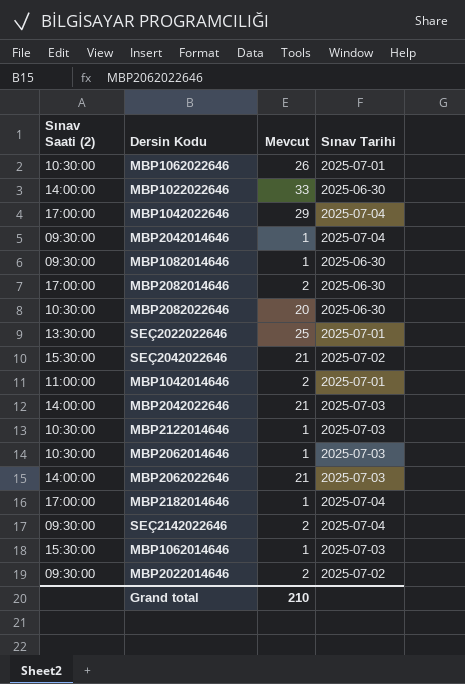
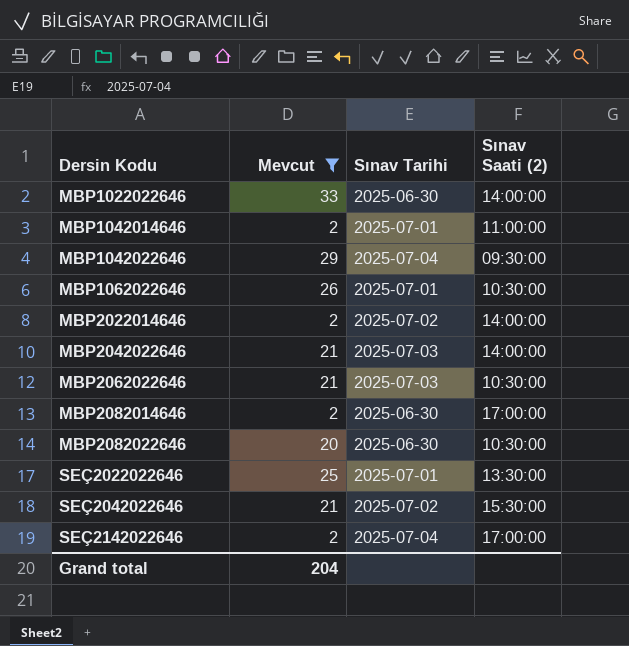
filter: none -> Mevcut != 1
row order: none -> Dersin Kodu ascending
column Sınav Saati (2) | position: 1 -> 4
MBP1042022646 | Sınav Saati (2): 17:00:00 -> 09:30:00
MBP2022014646 | Sınav Saati (2): 09:30:00 -> 14:00:00
MBP2062022646 | Sınav Saati (2): 14:00:00 -> 10:30:00
SEÇ2142022646 | Sınav Saati (2): 09:30:00 -> 17:00:00
Grand total | Mevcut: 210 -> 204

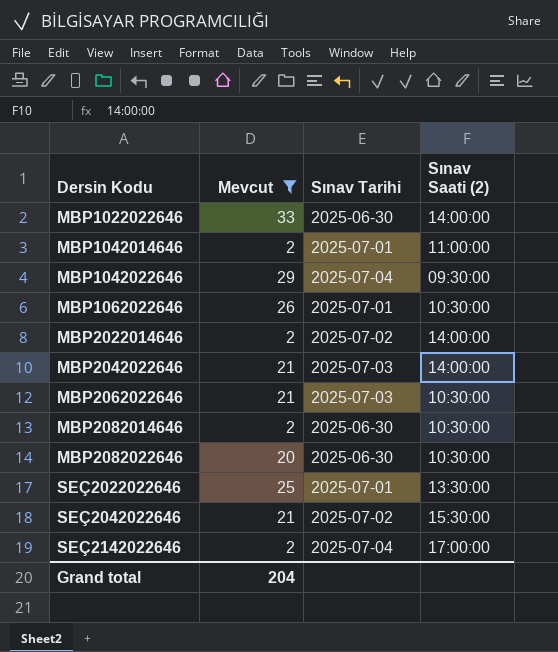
MBP2082014646 | Sınav Saati (2): 17:00:00 -> 10:30:00

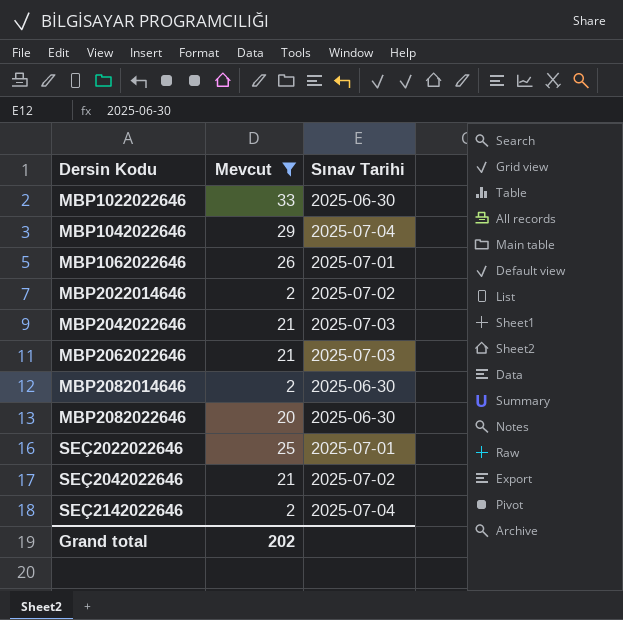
column Sınav Saati (2) | position: 4 -> none
row MBP1042014646: 2 | 2025-07-01 | 11:00:00 -> none
Grand total | Mevcut: 204 -> 202

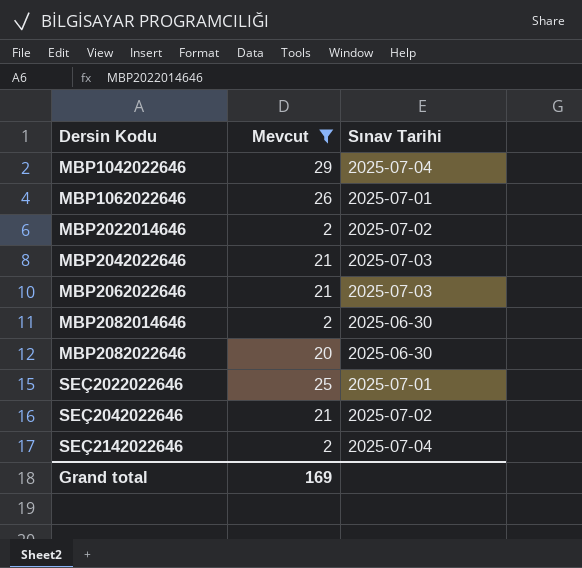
row MBP1022022646: 33 | 2025-06-30 -> none
Grand total | Mevcut: 202 -> 169

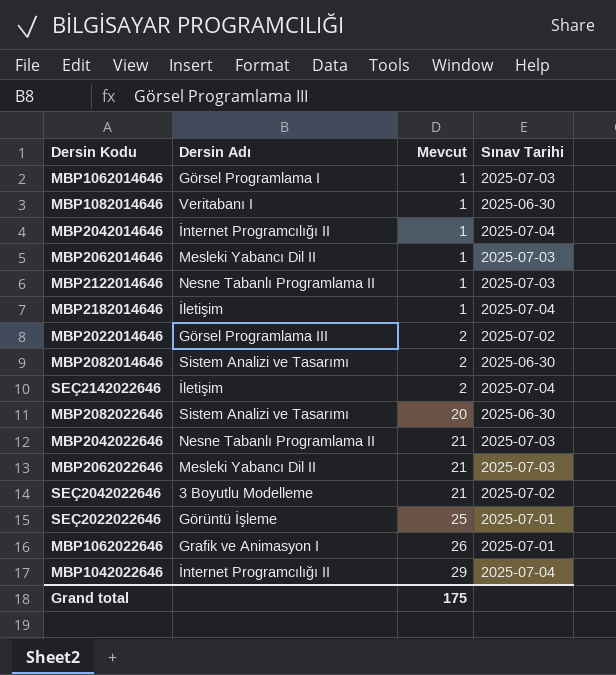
filter: Mevcut != 1 -> none
row order: Dersin Kodu ascending -> Mevcut ascending
column Dersin Adı | position: none -> 2
Grand total | Mevcut: 169 -> 175

